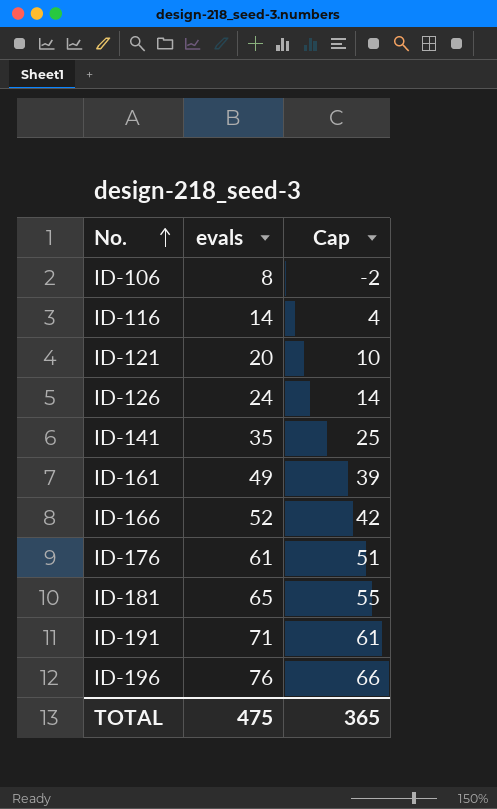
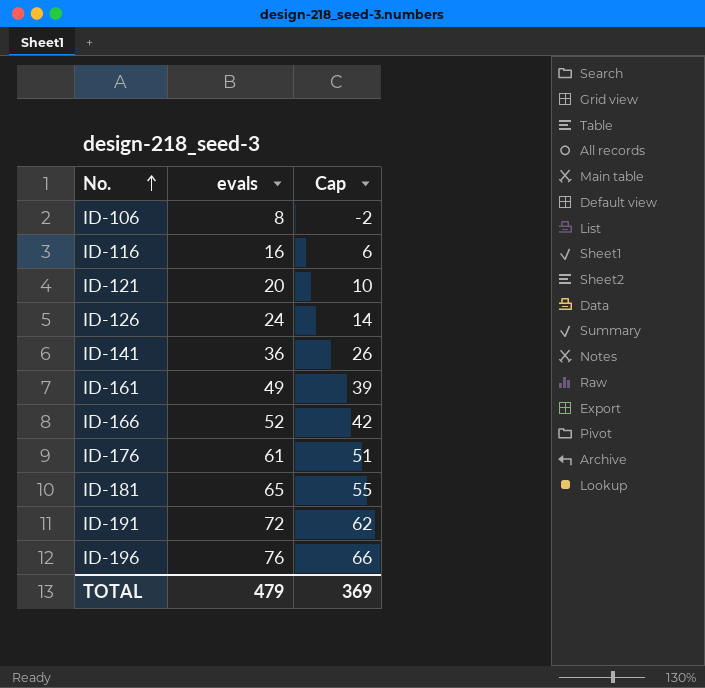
ID-116 | evals: 14 -> 16
ID-116 | Cap: 4 -> 6
ID-141 | evals: 35 -> 36
ID-141 | Cap: 25 -> 26
ID-191 | evals: 71 -> 72
ID-191 | Cap: 61 -> 62
TOTAL | evals: 475 -> 479
TOTAL | Cap: 365 -> 369

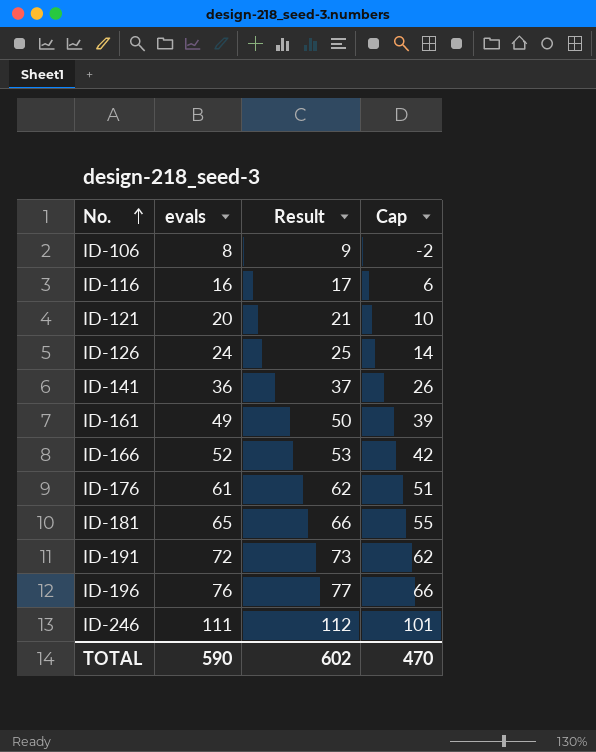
column Result | formula: none -> [evals] + 1
row ID-246: none -> 111 | 112 | 101
TOTAL | evals: 479 -> 590
TOTAL | Cap: 369 -> 470

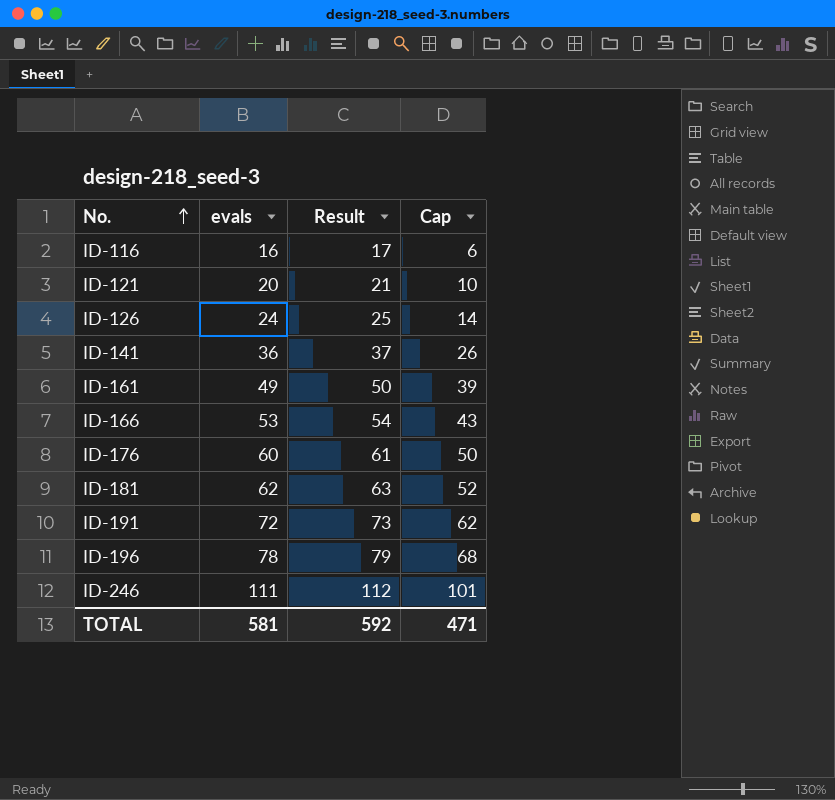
row ID-106: 8 | 9 | -2 -> none
ID-166 | evals: 52 -> 53
ID-166 | Result: 53 -> 54
ID-166 | Cap: 42 -> 43
ID-176 | evals: 61 -> 60
ID-176 | Result: 62 -> 61
ID-176 | Cap: 51 -> 50
ID-181 | evals: 65 -> 62
ID-181 | Result: 66 -> 63
ID-181 | Cap: 55 -> 52
ID-196 | evals: 76 -> 78
ID-196 | Result: 77 -> 79
ID-196 | Cap: 66 -> 68
TOTAL | evals: 590 -> 581
TOTAL | Result: 602 -> 592
TOTAL | Cap: 470 -> 471

